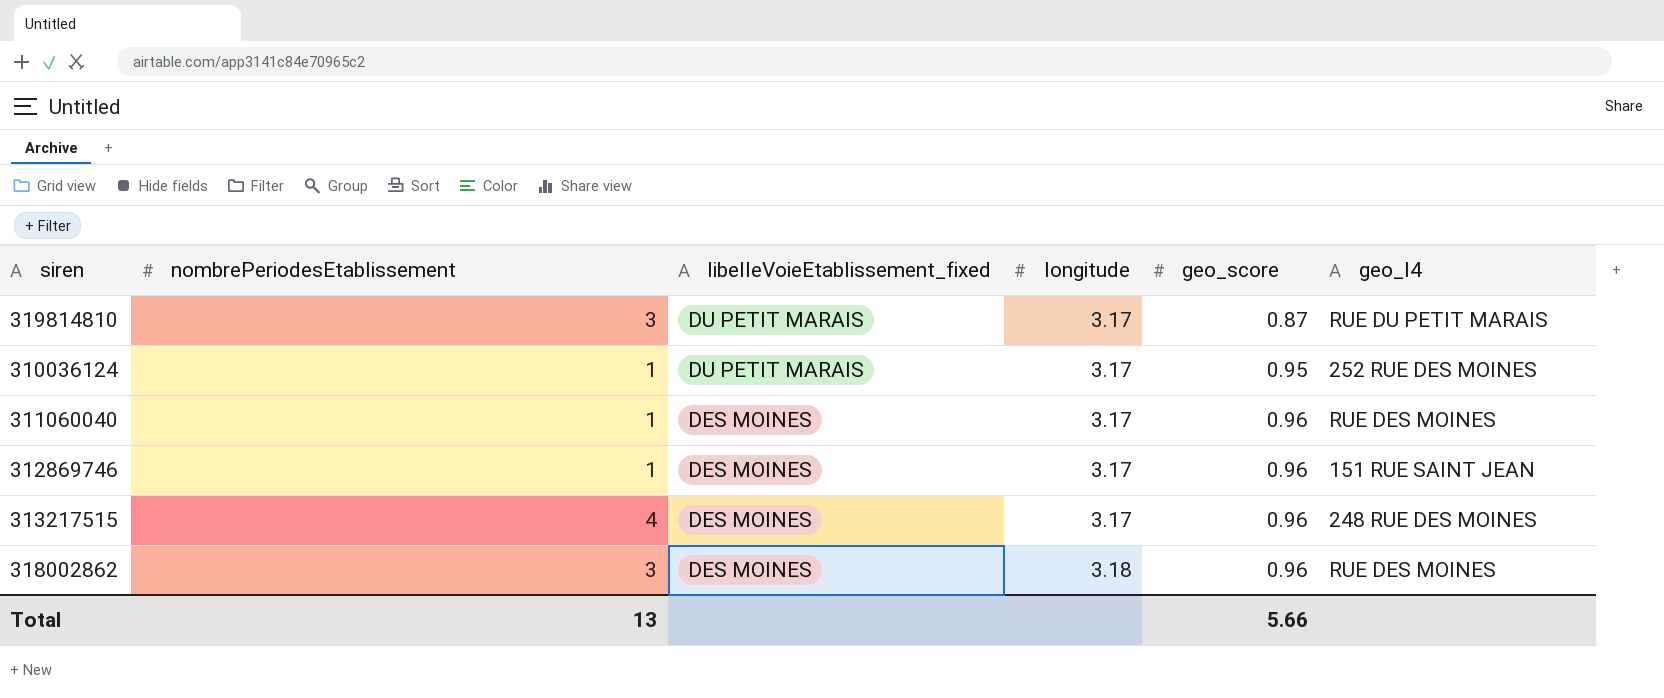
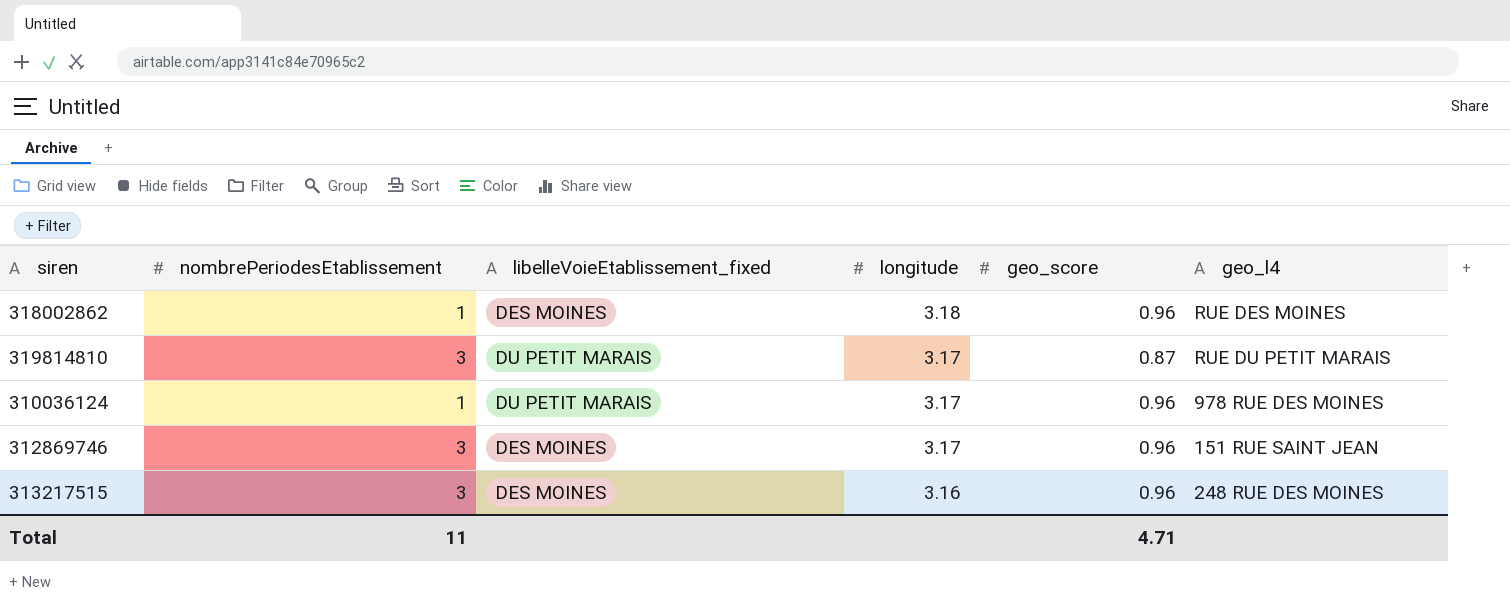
row order: libelleVoieEtablissement_fixed descending -> longitude descending
row 311060040: 1 | DES MOINES | 3.17 | 0.96 | RUE DES MOINES -> none
318002862 | nombrePeriodesEtablissement: 3 -> 1
310036124 | geo_score: 0.95 -> 0.96
310036124 | geo_l4: 252 RUE DES MOINES -> 978 RUE DES MOINES
312869746 | nombrePeriodesEtablissement: 1 -> 3
313217515 | nombrePeriodesEtablissement: 4 -> 3
313217515 | longitude: 3.17 -> 3.16
Total | nombrePeriodesEtablissement: 13 -> 11
Total | geo_score: 5.66 -> 4.71

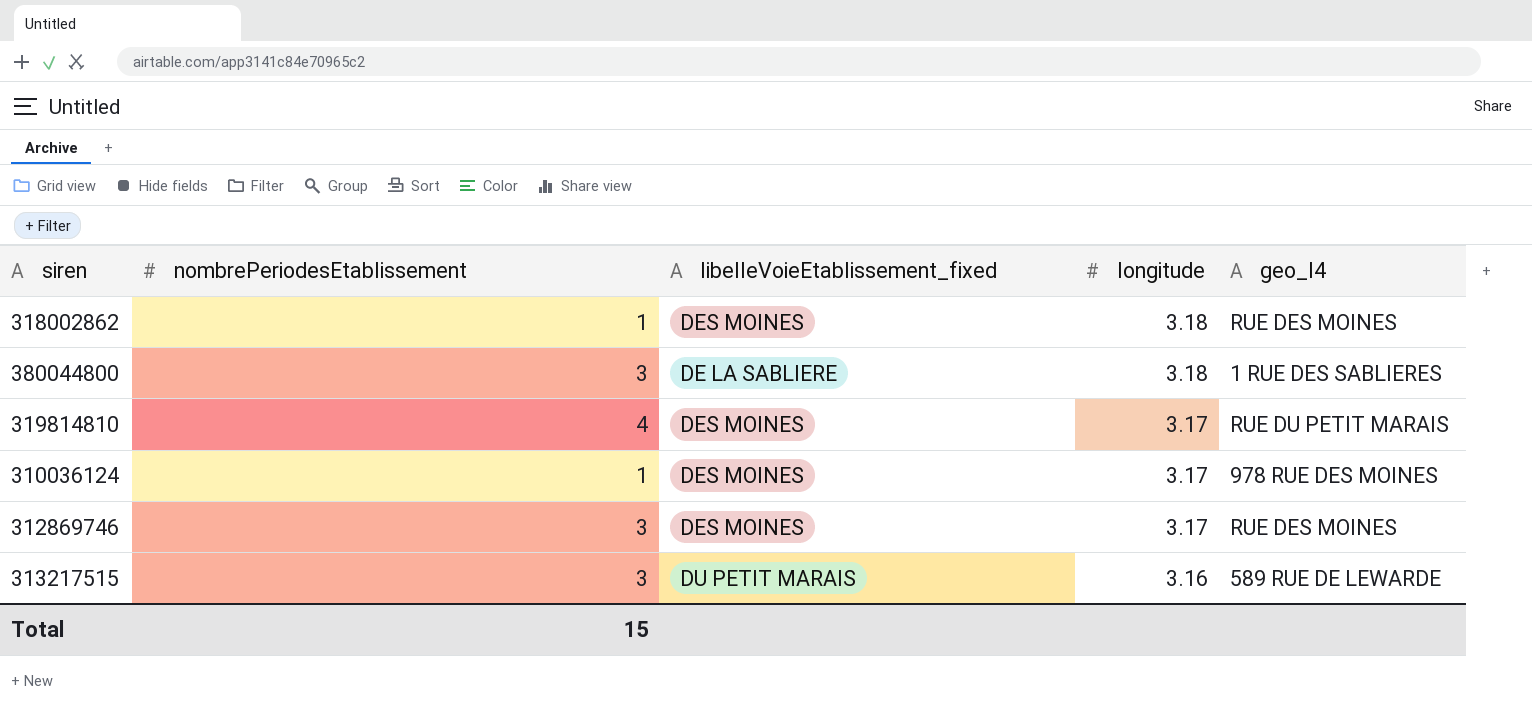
column geo_score | position: 5 -> none
row 380044800: none -> 3 | DE LA SABLIERE | 3.18 | 1 RUE DES SABLIERES
319814810 | nombrePeriodesEtablissement: 3 -> 4
319814810 | libelleVoieEtablissement_fixed: DU PETIT MARAIS -> DES MOINES
310036124 | libelleVoieEtablissement_fixed: DU PETIT MARAIS -> DES MOINES
312869746 | geo_l4: 151 RUE SAINT JEAN -> RUE DES MOINES
313217515 | libelleVoieEtablissement_fixed: DES MOINES -> DU PETIT MARAIS
313217515 | geo_l4: 248 RUE DES MOINES -> 589 RUE DE LEWARDE
Total | nombrePeriodesEtablissement: 11 -> 15

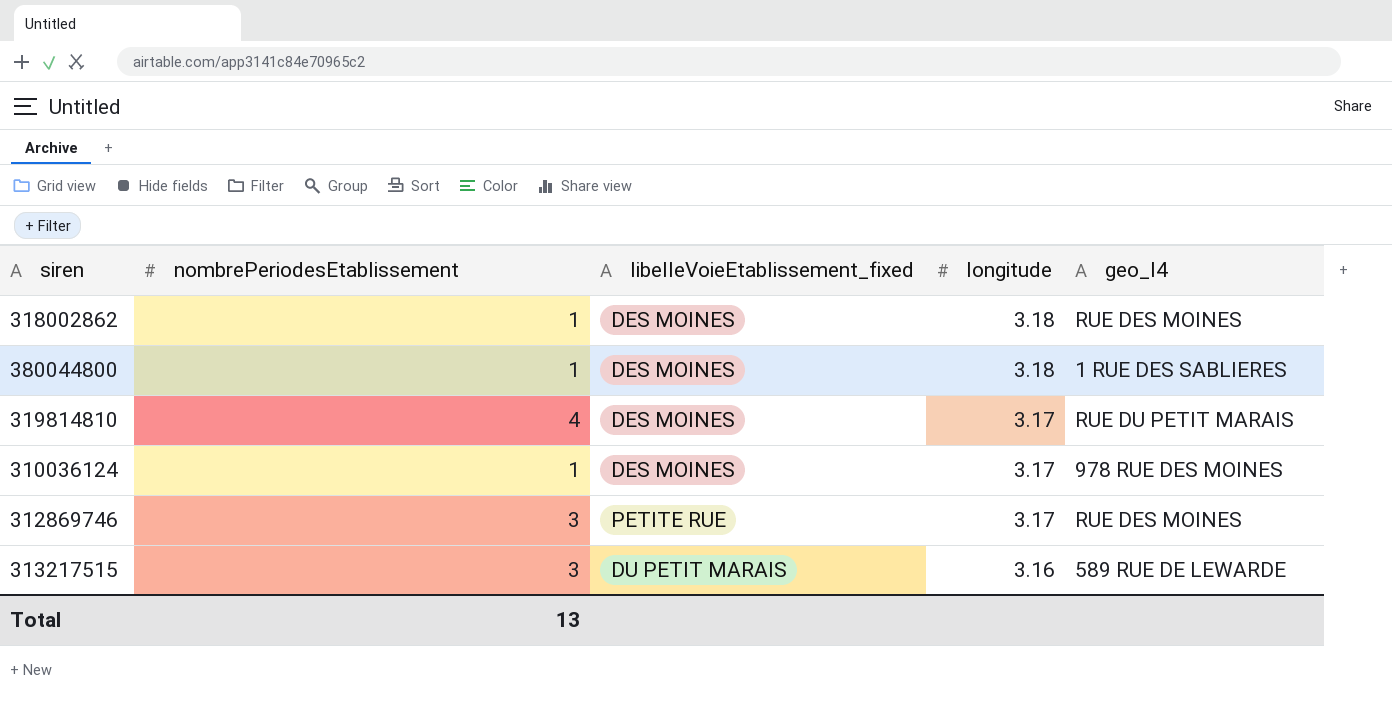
380044800 | nombrePeriodesEtablissement: 3 -> 1
380044800 | libelleVoieEtablissement_fixed: DE LA SABLIERE -> DES MOINES
312869746 | libelleVoieEtablissement_fixed: DES MOINES -> PETITE RUE
Total | nombrePeriodesEtablissement: 15 -> 13

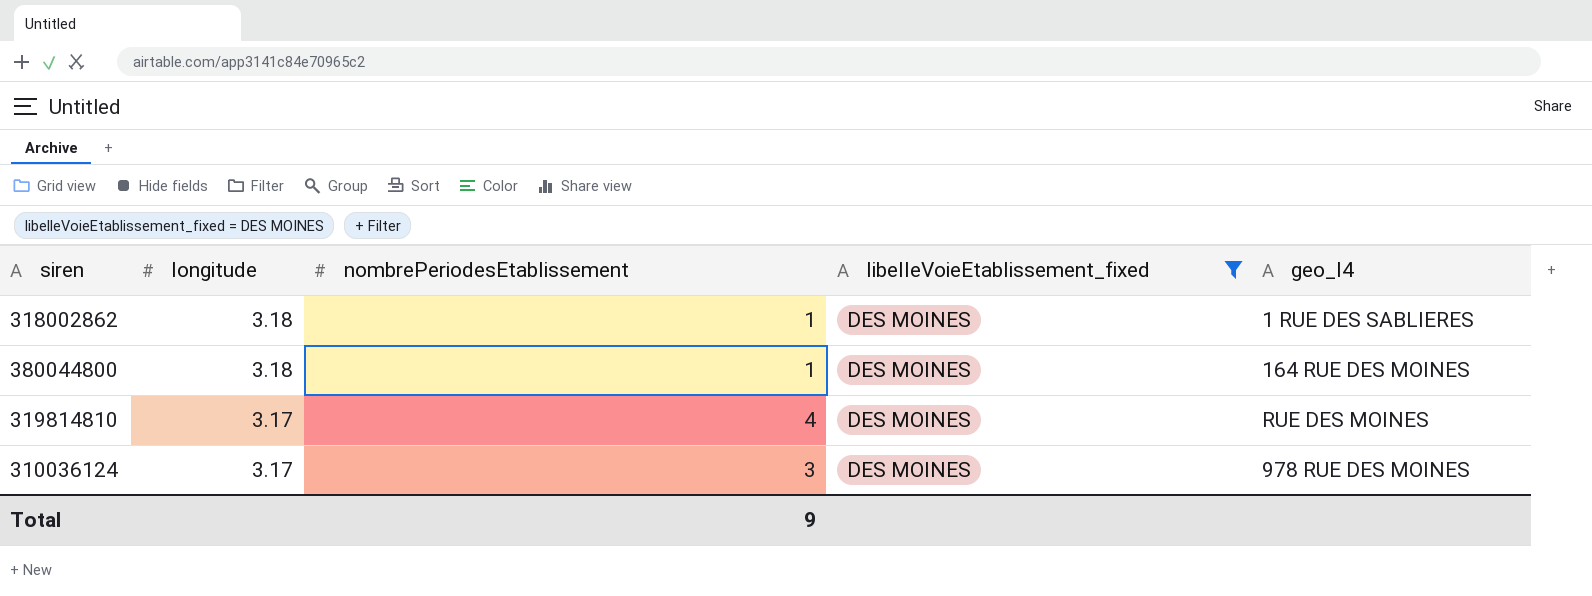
filter: none -> libelleVoieEtablissement_fixed = DES MOINES
column longitude | position: 4 -> 2
318002862 | geo_l4: RUE DES MOINES -> 1 RUE DES SABLIERES
380044800 | geo_l4: 1 RUE DES SABLIERES -> 164 RUE DES MOINES
319814810 | geo_l4: RUE DU PETIT MARAIS -> RUE DES MOINES
310036124 | nombrePeriodesEtablissement: 1 -> 3
Total | nombrePeriodesEtablissement: 13 -> 9

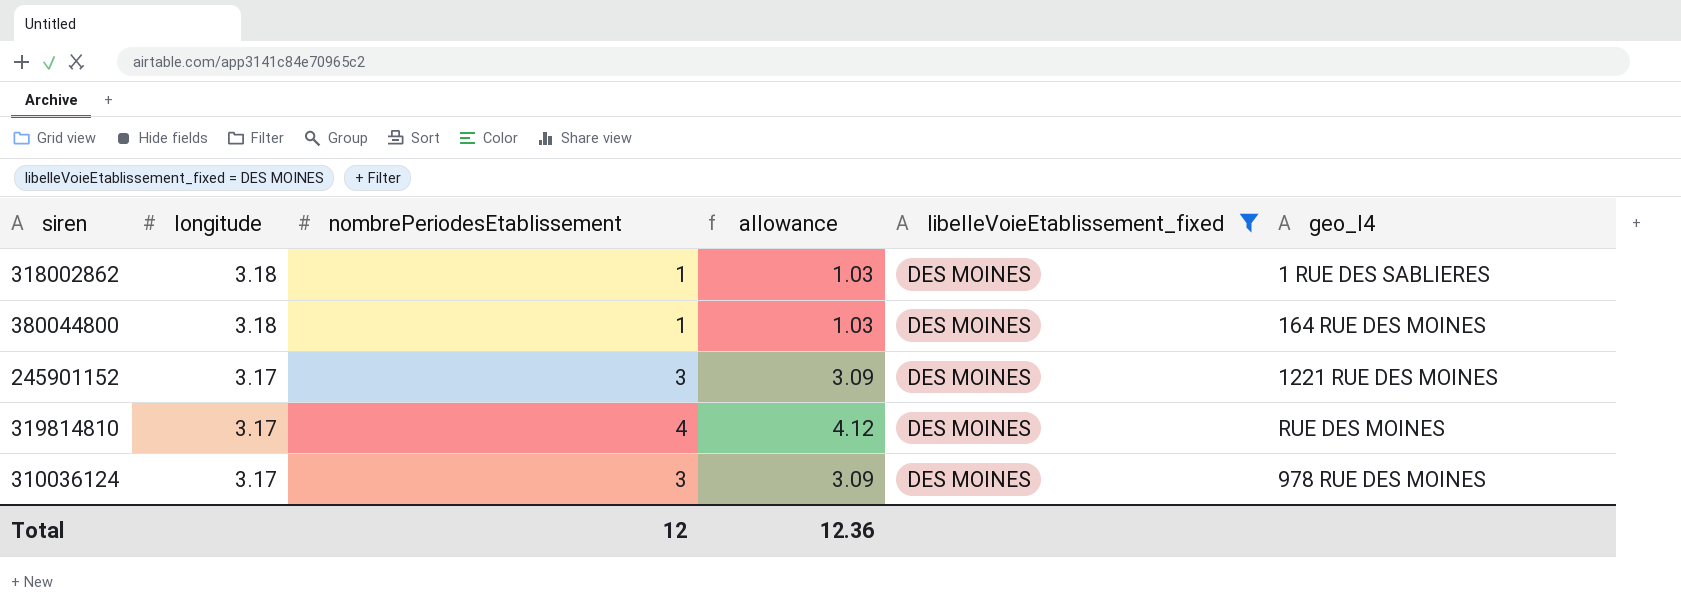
column allowance | formula: none -> [nombrePeriodesEtablissement] * 1.03
row 245901152: none -> 3.17 | 3 | 3.09 | DES MOINES | 1221 RUE DES MOINES
Total | nombrePeriodesEtablissement: 9 -> 12

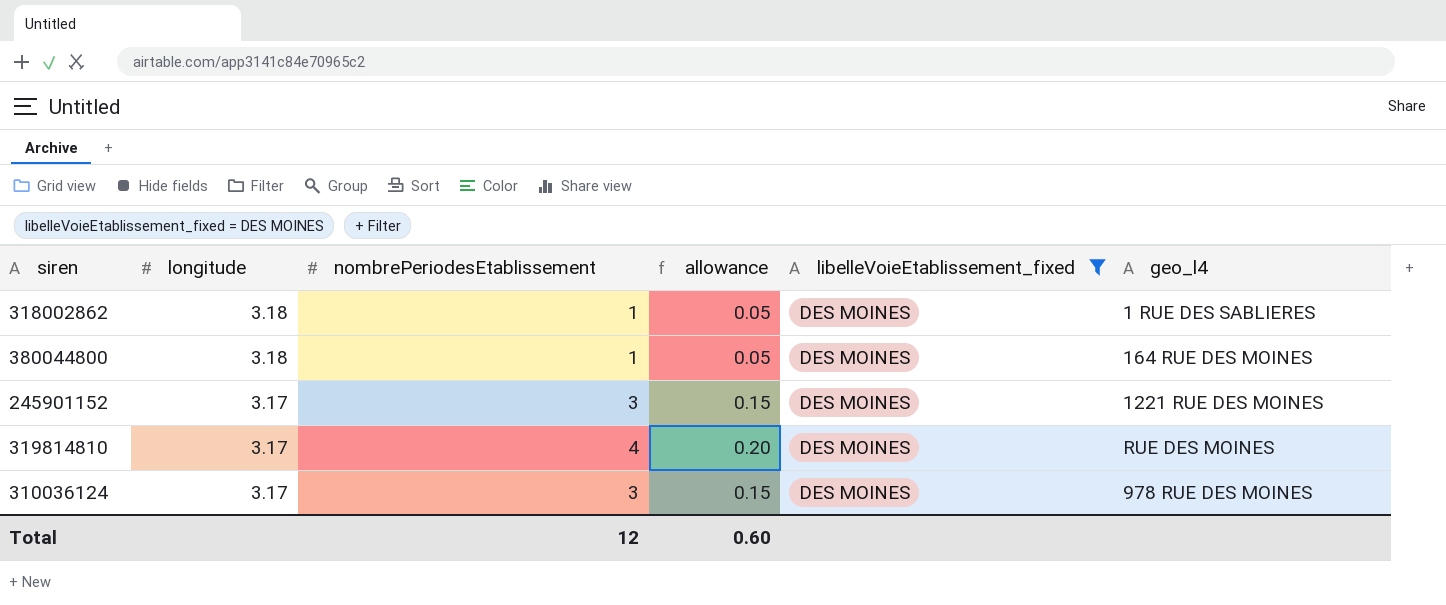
column allowance | formula: [nombrePeriodesEtablissement] * 1.03 -> [nombrePeriodesEtablissement] * 0.05
Total | allowance: 12.36 -> 0.60

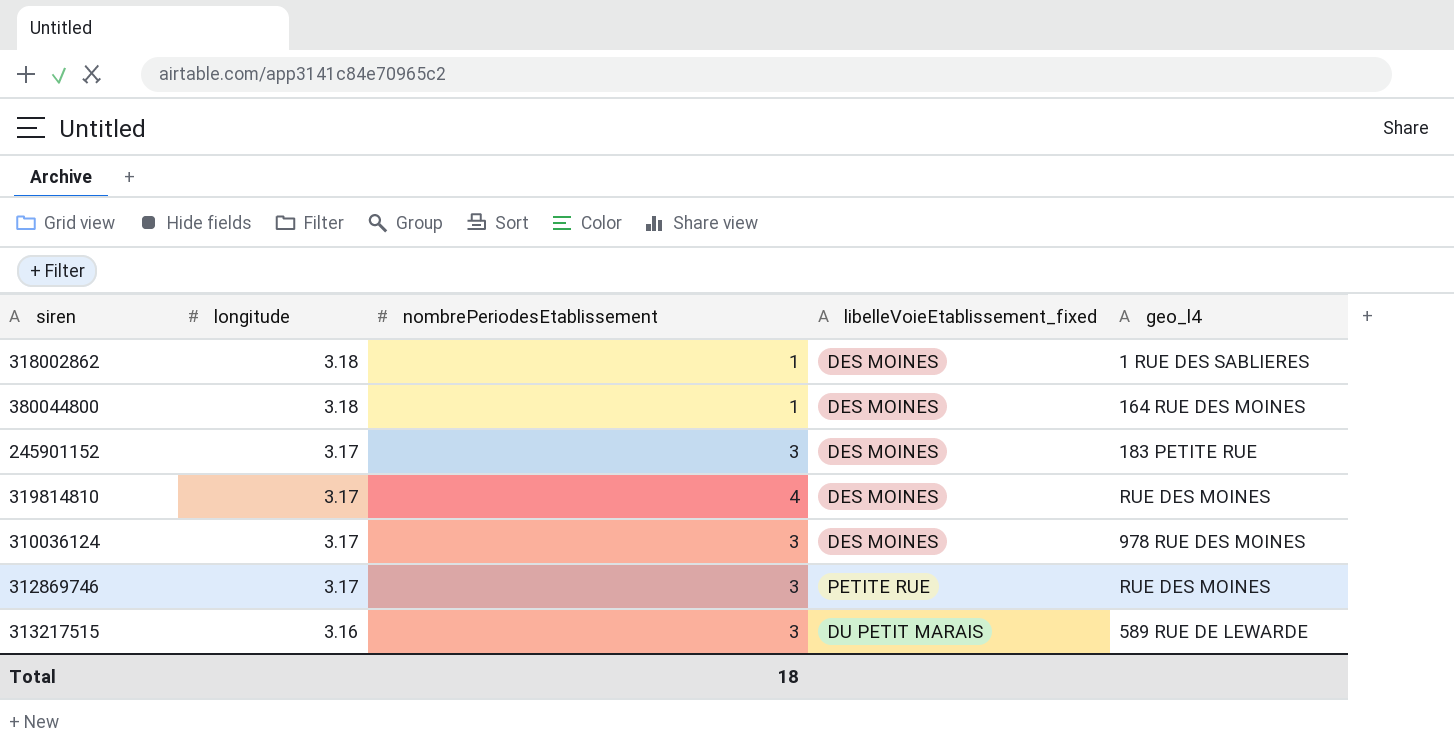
filter: libelleVoieEtablissement_fixed = DES MOINES -> none
column allowance | formula: [nombrePeriodesEtablissement] * 0.05 -> none
245901152 | geo_l4: 1221 RUE DES MOINES -> 183 PETITE RUE
Total | nombrePeriodesEtablissement: 12 -> 18

